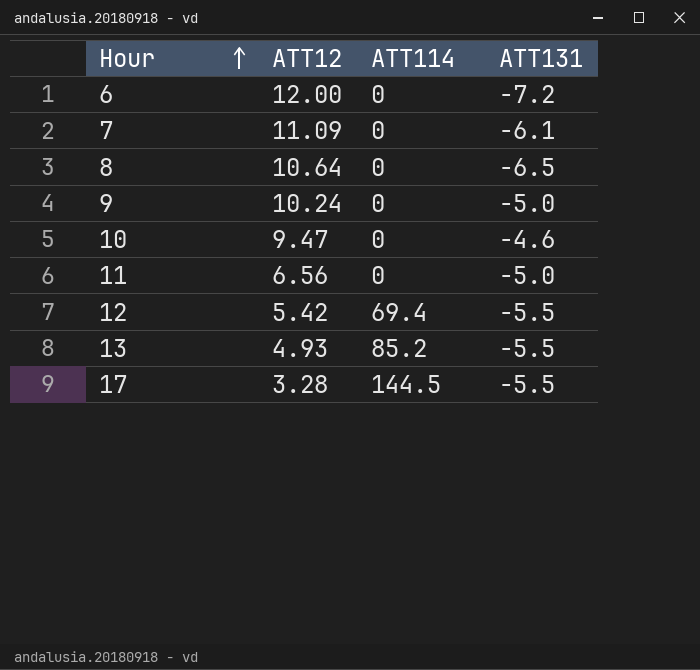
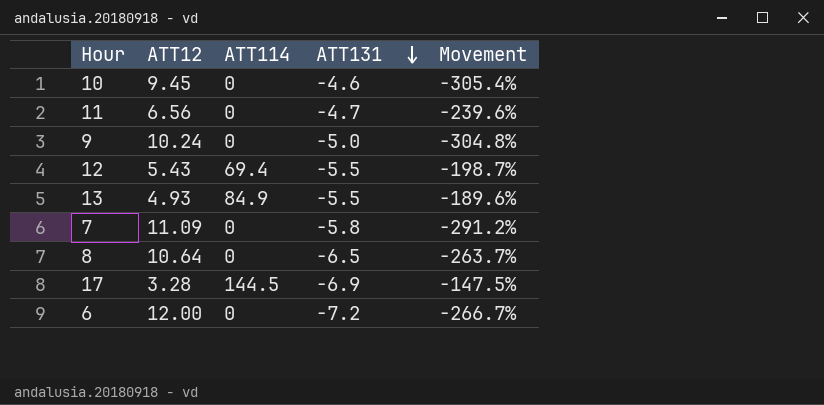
row order: Hour ascending -> ATT131 descending
column Movement | formula: none -> ([ATT12] - [ATT131]) / [ATT131]
10 | ATT12: 9.47 -> 9.45
11 | ATT131: -5.0 -> -4.7
12 | ATT12: 5.42 -> 5.43
13 | ATT114: 85.2 -> 84.9
7 | ATT131: -6.1 -> -5.8
17 | ATT131: -5.5 -> -6.9

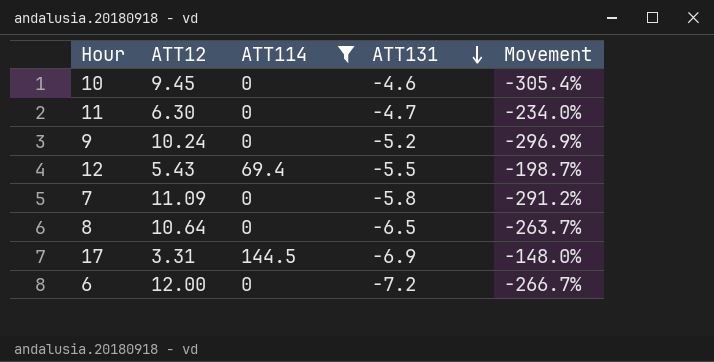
filter: none -> ATT114 != 84.9
11 | ATT12: 6.56 -> 6.30
11 | Movement: -239.6% -> -234.0%
9 | ATT131: -5.0 -> -5.2
9 | Movement: -304.8% -> -296.9%
17 | ATT12: 3.28 -> 3.31
17 | Movement: -147.5% -> -148.0%

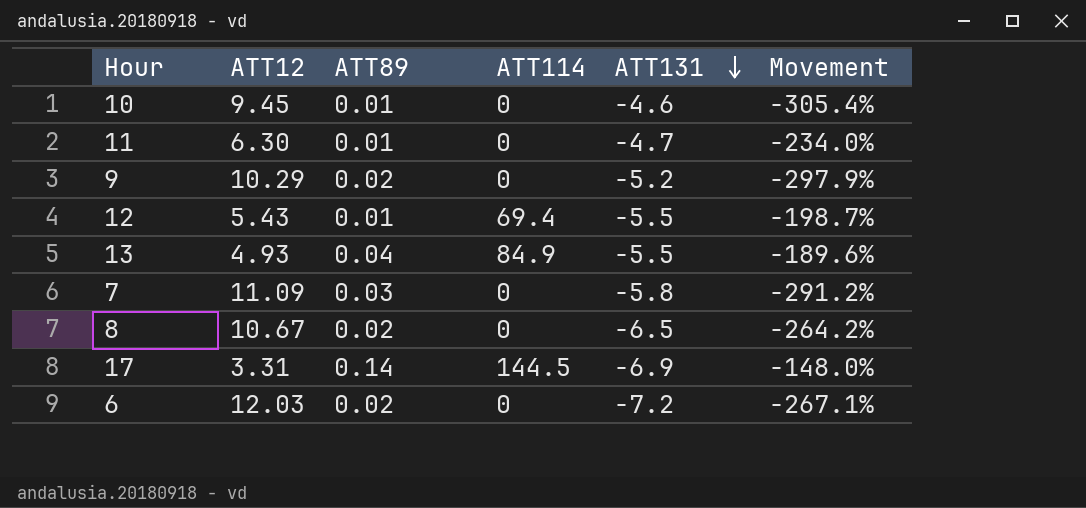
filter: ATT114 != 84.9 -> none
column ATT89 | position: none -> 3
9 | ATT12: 10.24 -> 10.29
9 | Movement: -296.9% -> -297.9%
8 | ATT12: 10.64 -> 10.67
8 | Movement: -263.7% -> -264.2%
6 | ATT12: 12.00 -> 12.03
6 | Movement: -266.7% -> -267.1%

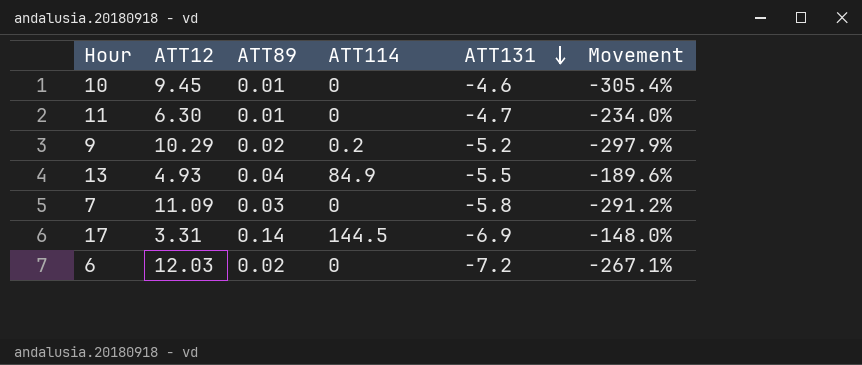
row 12: 5.43 | 0.01 | 69.4 | -5.5 | -198.7% -> none
row 8: 10.67 | 0.02 | 0 | -6.5 | -264.2% -> none
9 | ATT114: 0 -> 0.2

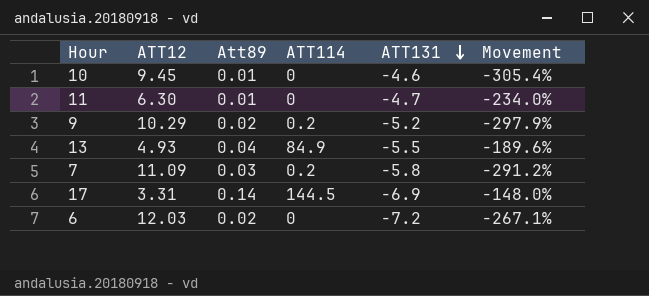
column name: ATT89 -> Att89
7 | ATT114: 0 -> 0.2

